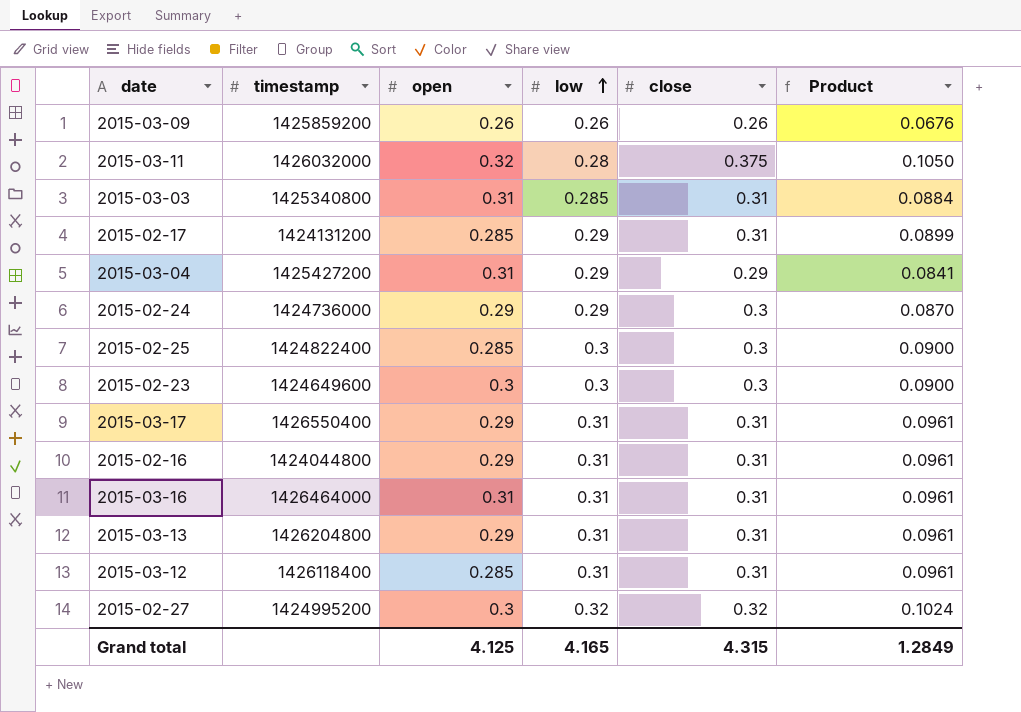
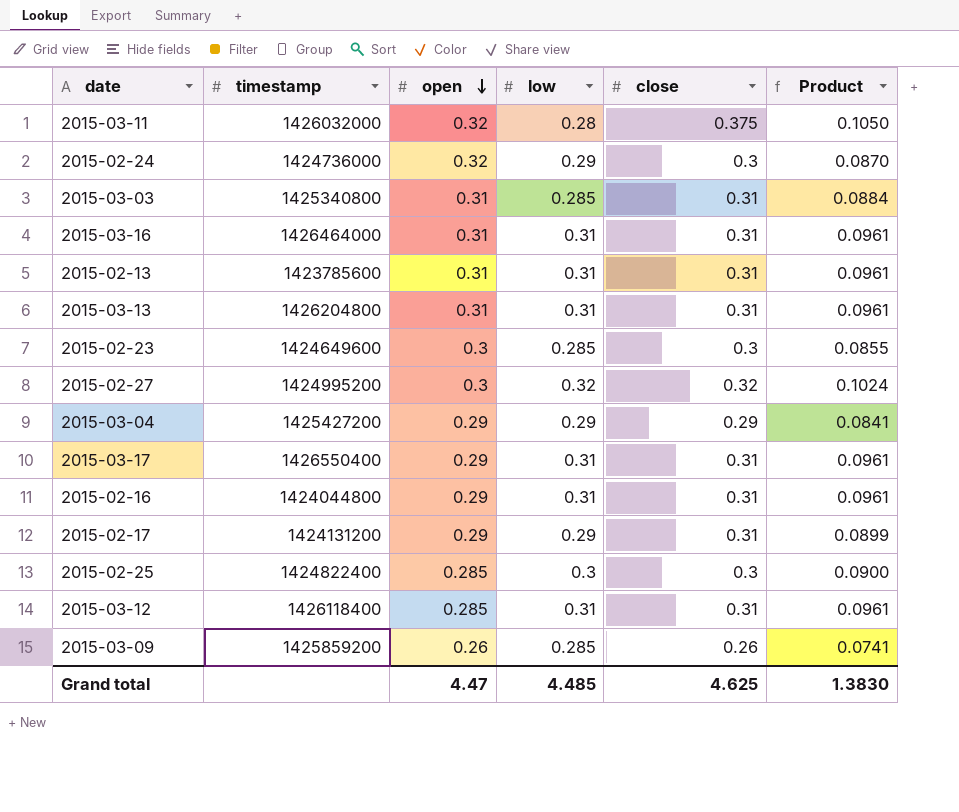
row order: low ascending -> open descending
2015-02-24 | open: 0.29 -> 0.32
row 2015-02-13: none -> 1423785600 | 0.31 | 0.31 | 0.31 | 0.0961
2015-03-13 | open: 0.29 -> 0.31
2015-02-23 | low: 0.3 -> 0.285
2015-02-23 | Product: 0.0900 -> 0.0855
2015-03-04 | open: 0.31 -> 0.29
2015-02-17 | open: 0.285 -> 0.29
2015-03-09 | low: 0.26 -> 0.285
2015-03-09 | Product: 0.0676 -> 0.0741
Grand total | open: 4.125 -> 4.47
Grand total | low: 4.165 -> 4.485
Grand total | close: 4.315 -> 4.625
Grand total | Product: 1.2849 -> 1.3830

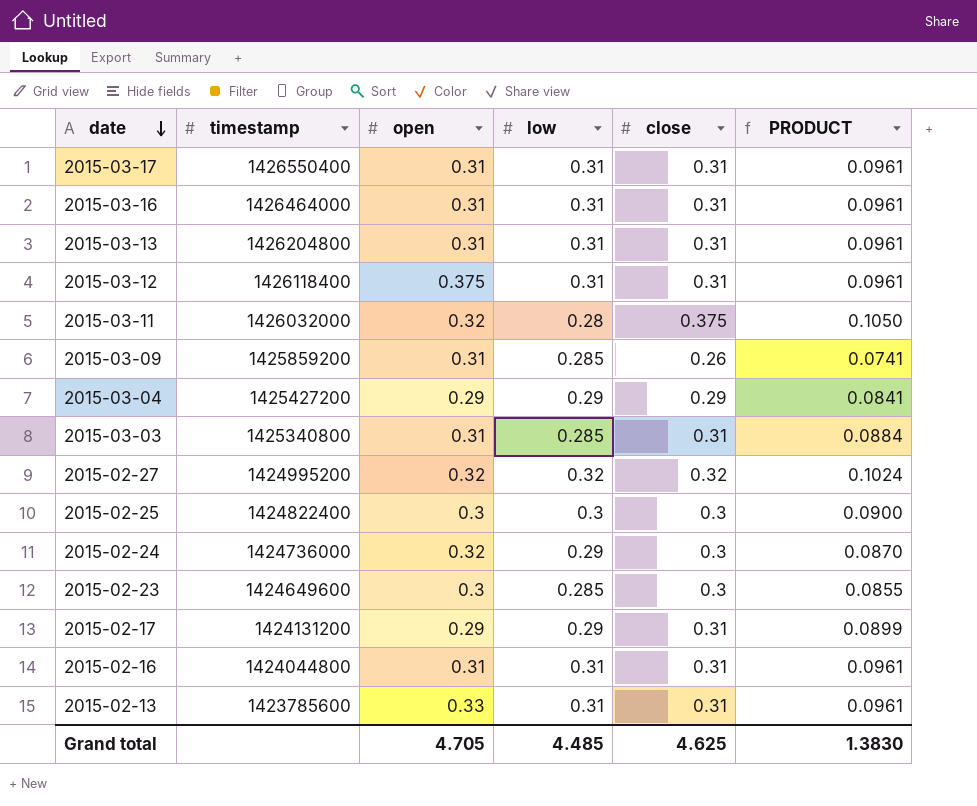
row order: open descending -> date descending
column name: Product -> PRODUCT
2015-03-17 | open: 0.29 -> 0.31
2015-03-12 | open: 0.285 -> 0.375
2015-03-09 | open: 0.26 -> 0.31
2015-02-27 | open: 0.3 -> 0.32
2015-02-25 | open: 0.285 -> 0.3
2015-02-16 | open: 0.29 -> 0.31
2015-02-13 | open: 0.31 -> 0.33
Grand total | open: 4.47 -> 4.705

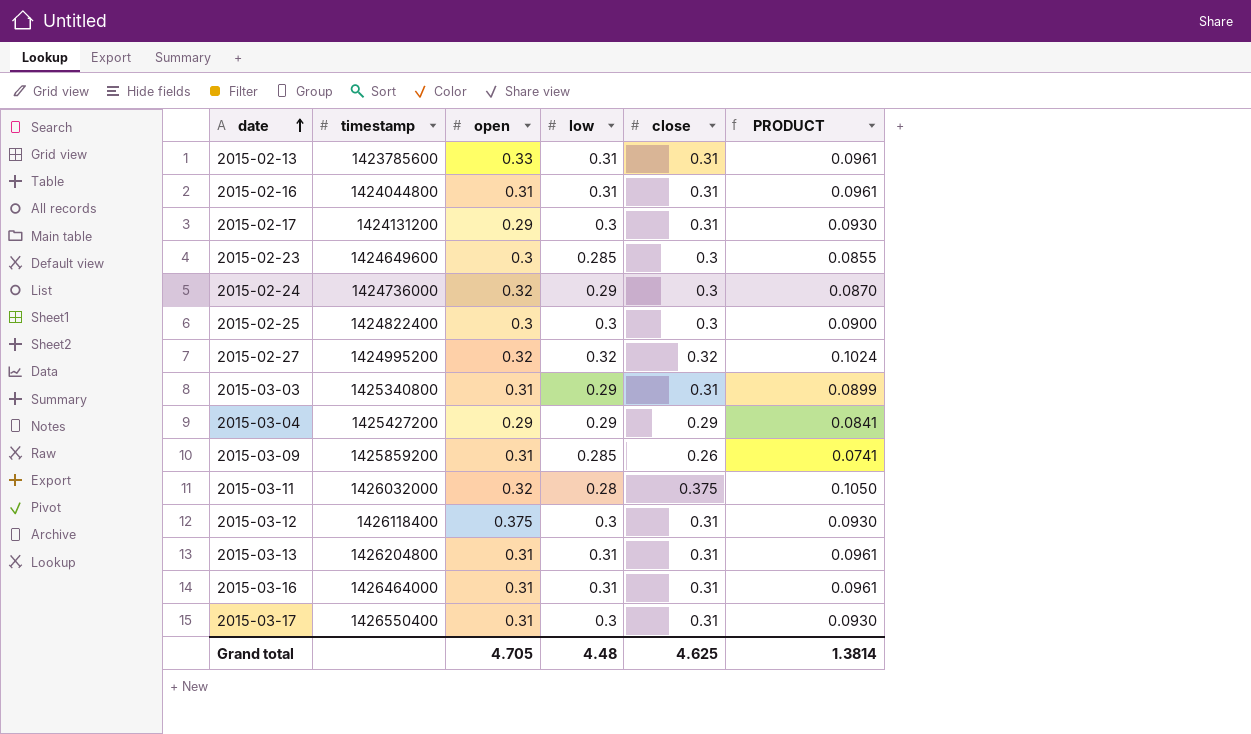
row order: date descending -> date ascending
2015-02-17 | low: 0.29 -> 0.3
2015-02-17 | PRODUCT: 0.0899 -> 0.0930
2015-03-03 | low: 0.285 -> 0.29
2015-03-03 | PRODUCT: 0.0884 -> 0.0899
2015-03-12 | low: 0.31 -> 0.3
2015-03-12 | PRODUCT: 0.0961 -> 0.0930
2015-03-17 | low: 0.31 -> 0.3
2015-03-17 | PRODUCT: 0.0961 -> 0.0930
Grand total | low: 4.485 -> 4.48
Grand total | PRODUCT: 1.3830 -> 1.3814

